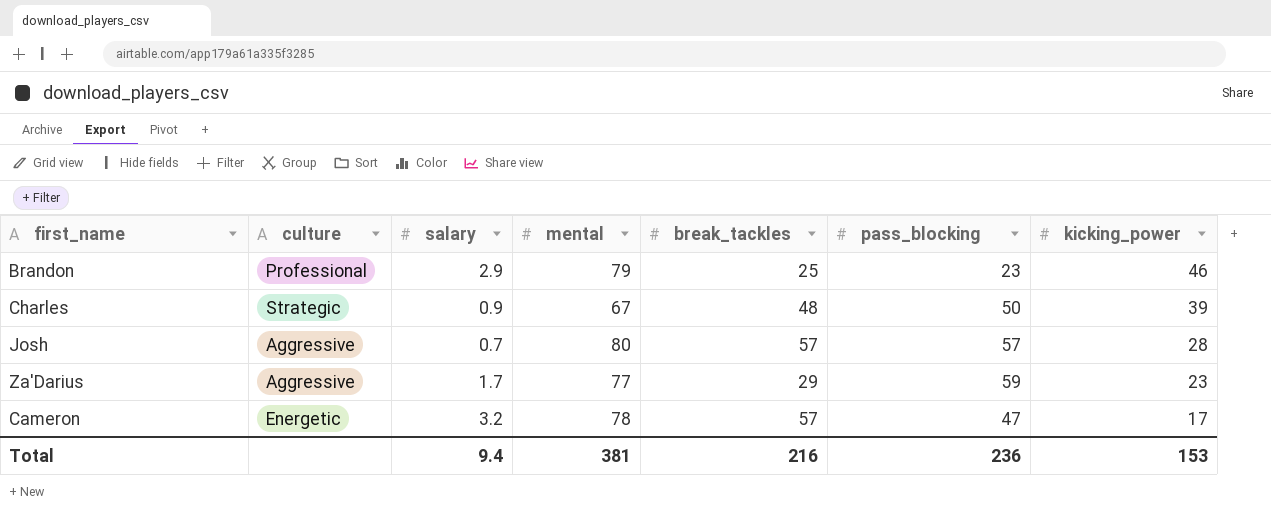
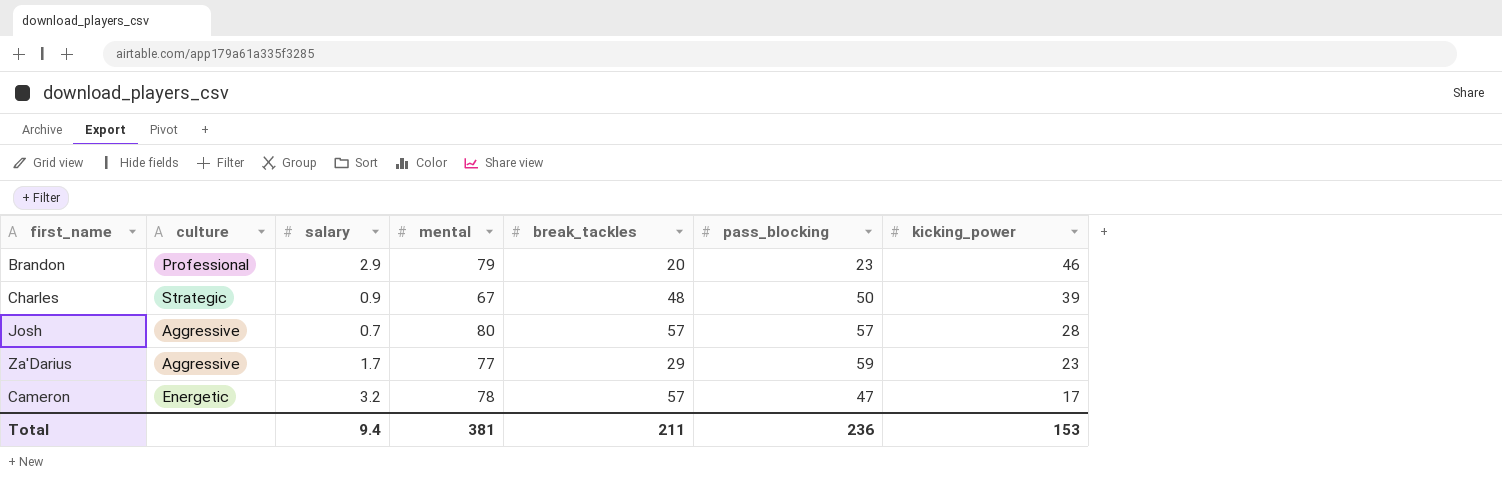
Brandon | break_tackles: 25 -> 20
Total | break_tackles: 216 -> 211

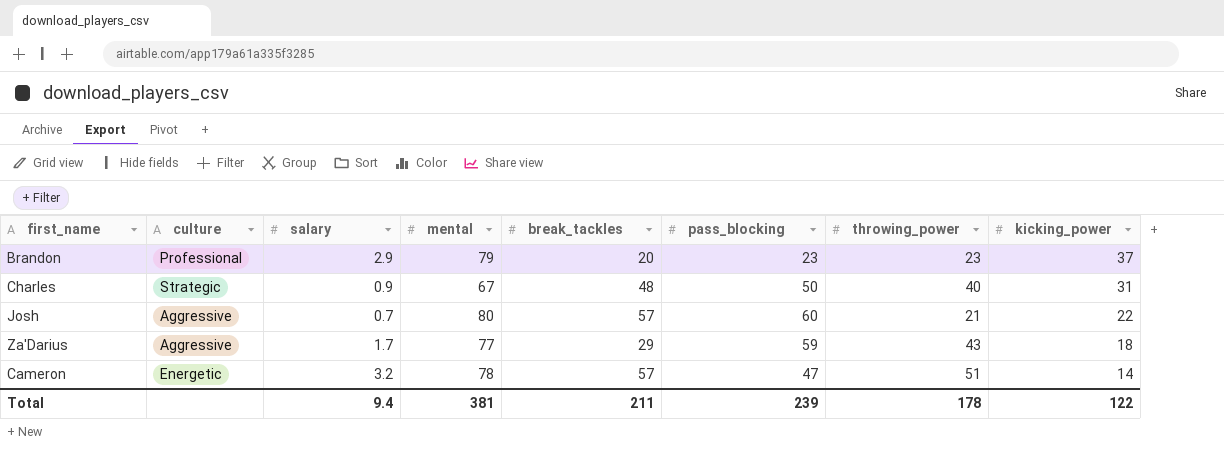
column throwing_power | position: none -> 7
Brandon | kicking_power: 46 -> 37
Charles | kicking_power: 39 -> 31
Josh | pass_blocking: 57 -> 60
Josh | kicking_power: 28 -> 22
Za'Darius | kicking_power: 23 -> 18
Cameron | kicking_power: 17 -> 14
Total | pass_blocking: 236 -> 239
Total | kicking_power: 153 -> 122

